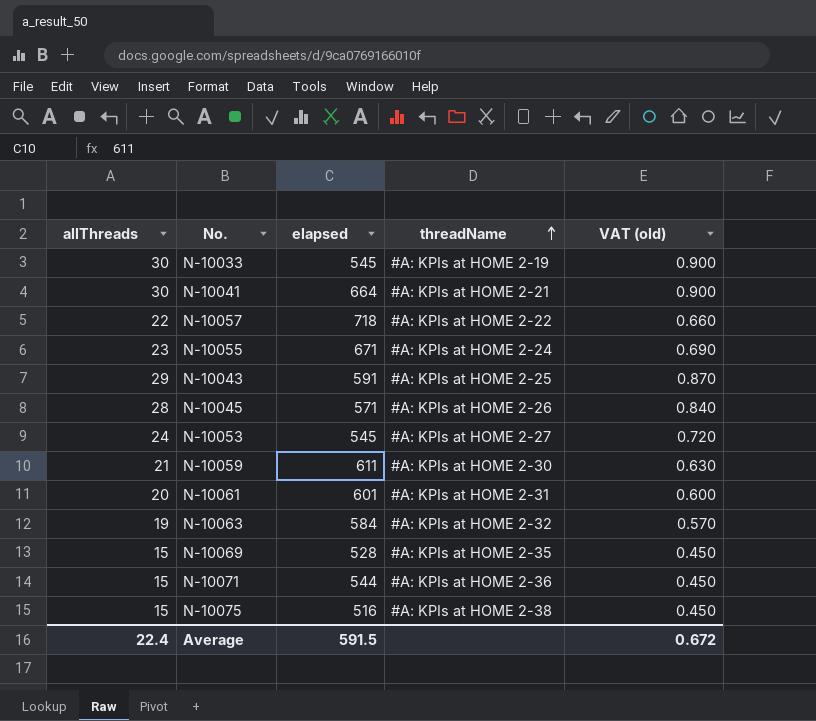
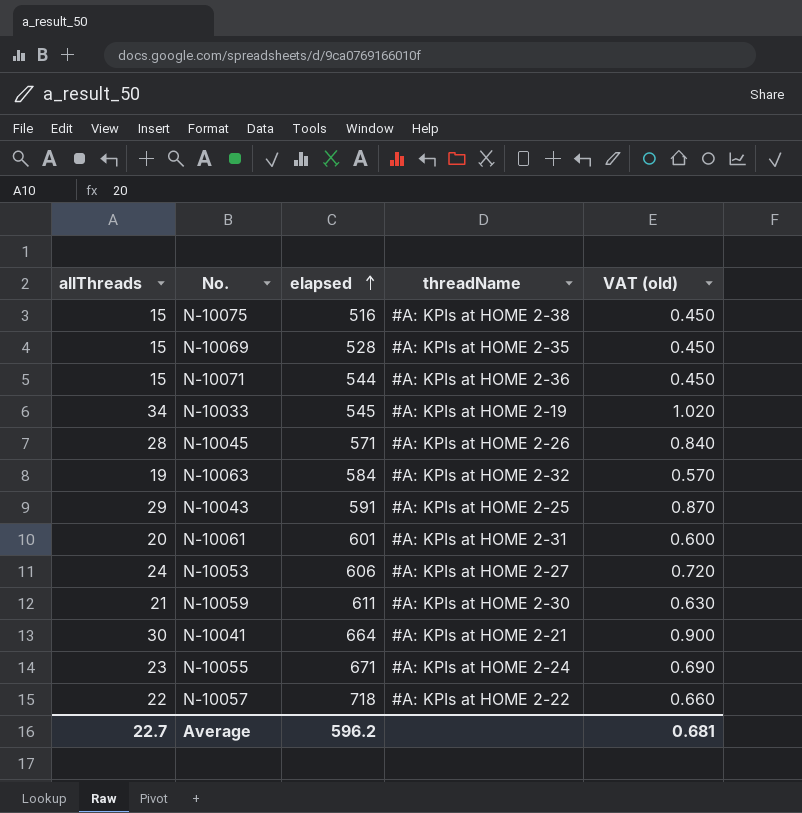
row order: threadName ascending -> elapsed ascending
N-10033 | allThreads: 30 -> 34
N-10033 | VAT (old): 0.900 -> 1.020
N-10053 | elapsed: 545 -> 606
Average | allThreads: 22.4 -> 22.7
Average | elapsed: 591.5 -> 596.2
Average | VAT (old): 0.672 -> 0.681

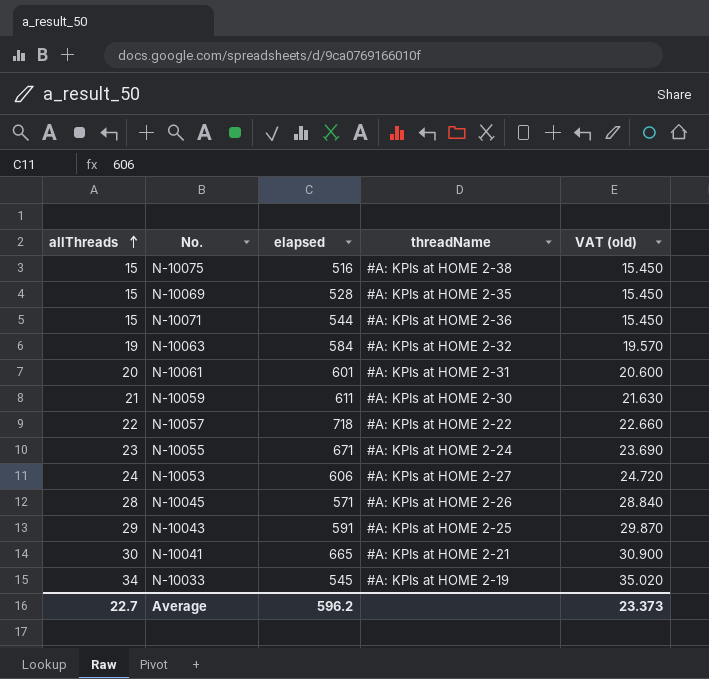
row order: elapsed ascending -> allThreads ascending
column VAT (old) | formula: [allThreads] * 0.03 -> [allThreads] * 1.03
N-10041 | elapsed: 664 -> 665
Average | VAT (old): 0.681 -> 23.373

